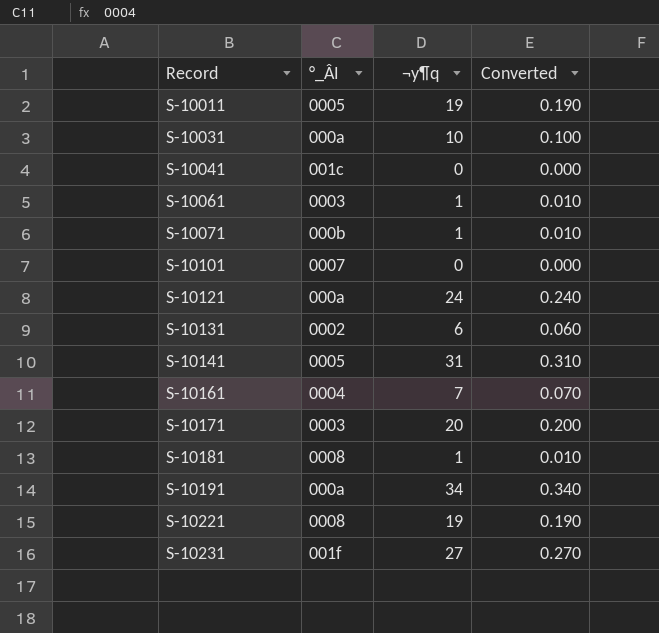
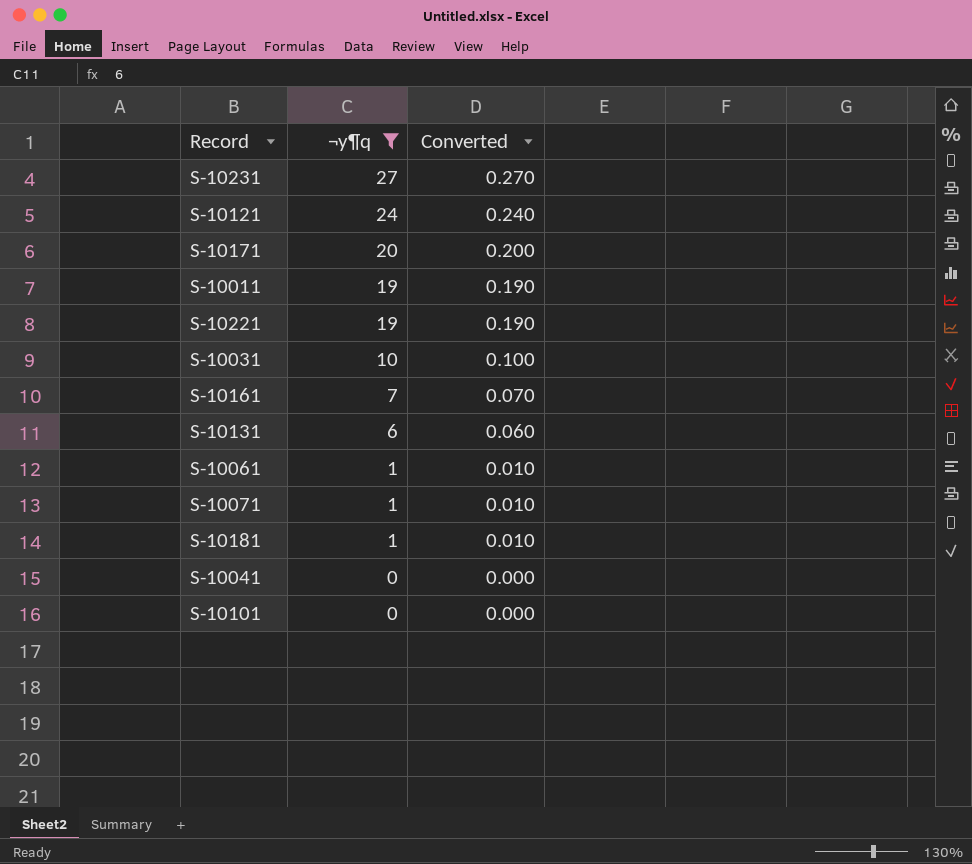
filter: none -> ¬y¶q <= 27
row order: Record ascending -> ¬y¶q descending
column °_ÂI | position: 2 -> none

